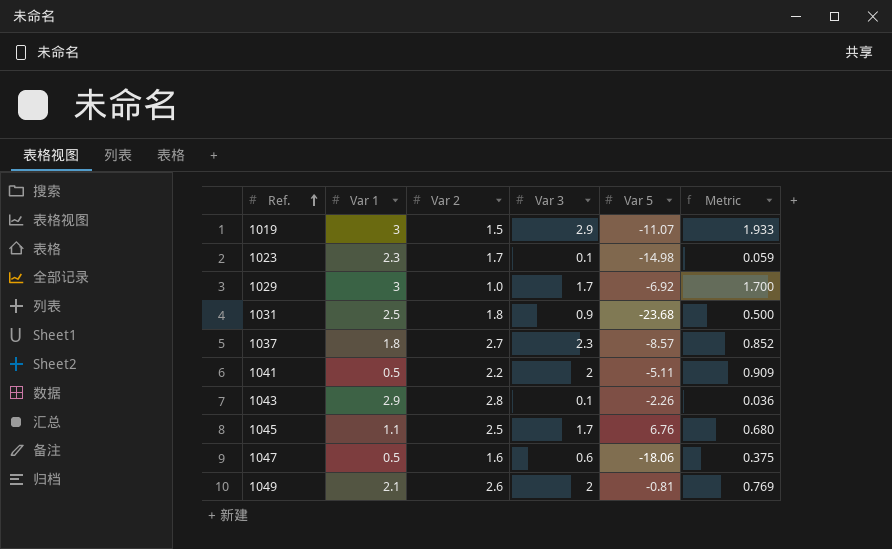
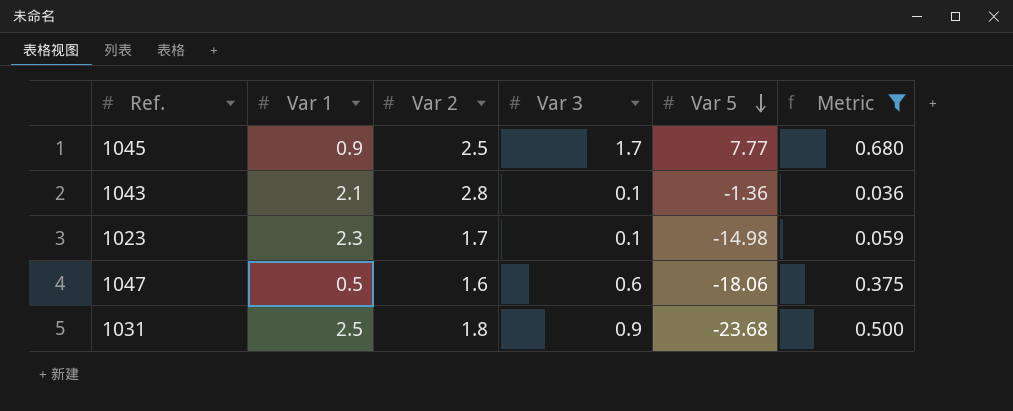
filter: none -> Metric <= 0.680
row order: Ref. ascending -> Var 5 descending
1045 | Var 1: 1.1 -> 0.9
1045 | Var 5: 6.76 -> 7.77
1043 | Var 1: 2.9 -> 2.1
1043 | Var 5: -2.26 -> -1.36

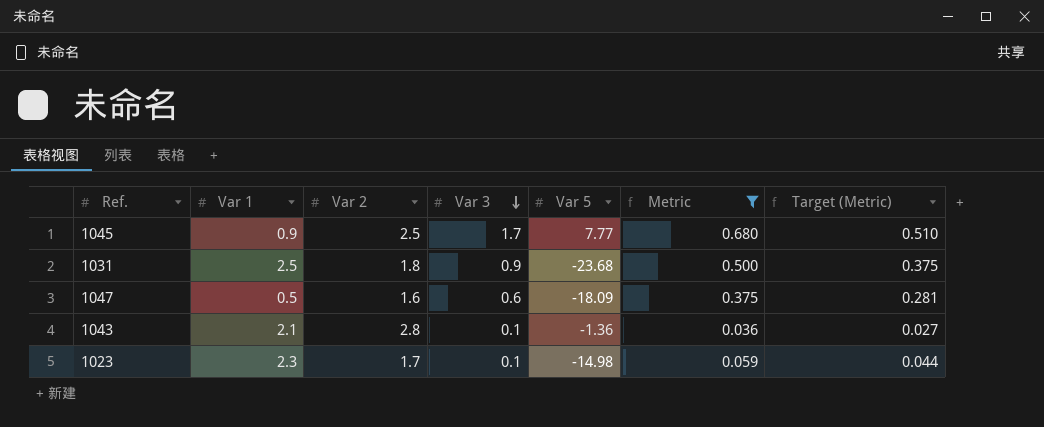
row order: Var 5 descending -> Var 3 descending
column Target (Metric) | formula: none -> [Metric] * 0.75
1047 | Var 5: -18.06 -> -18.09

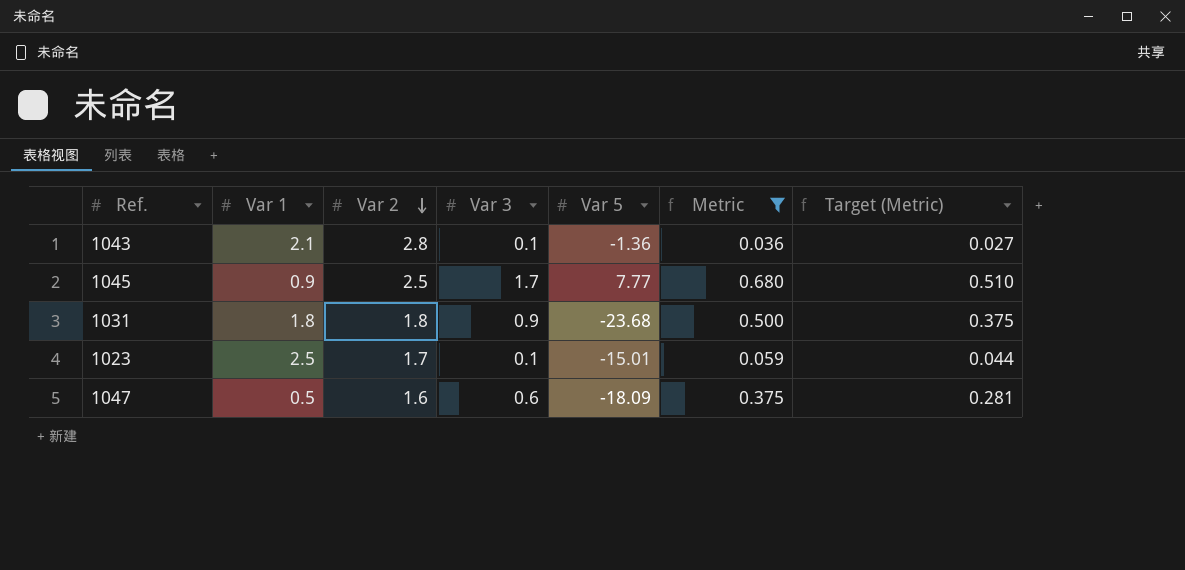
row order: Var 3 descending -> Var 2 descending
1031 | Var 1: 2.5 -> 1.8
1023 | Var 1: 2.3 -> 2.5
1023 | Var 5: -14.98 -> -15.01

